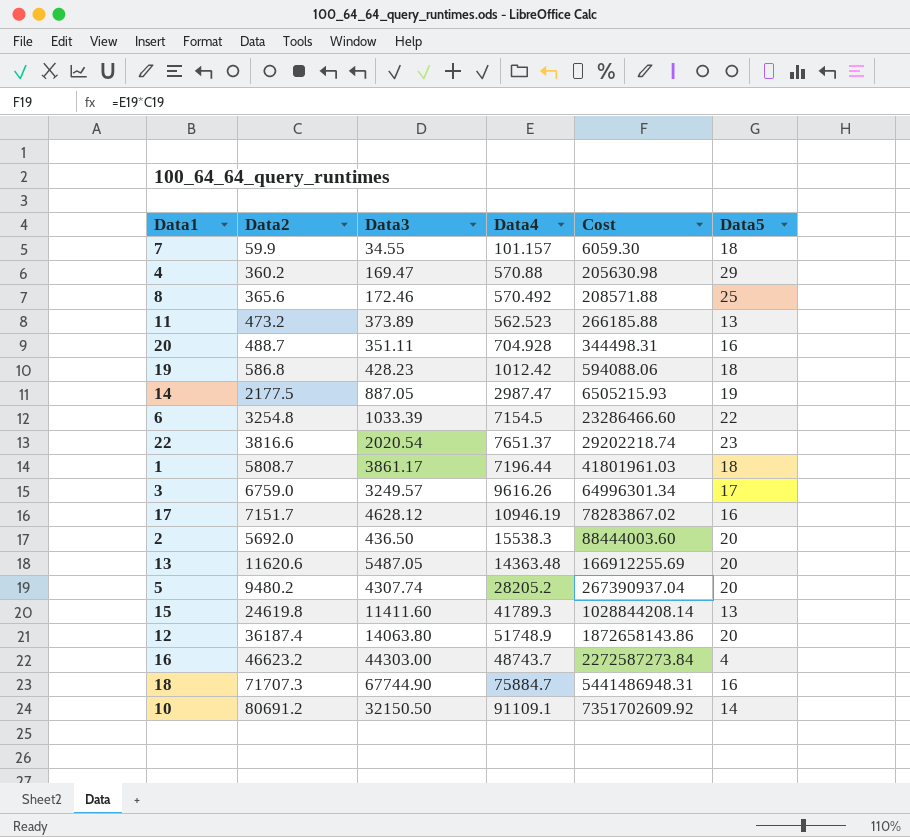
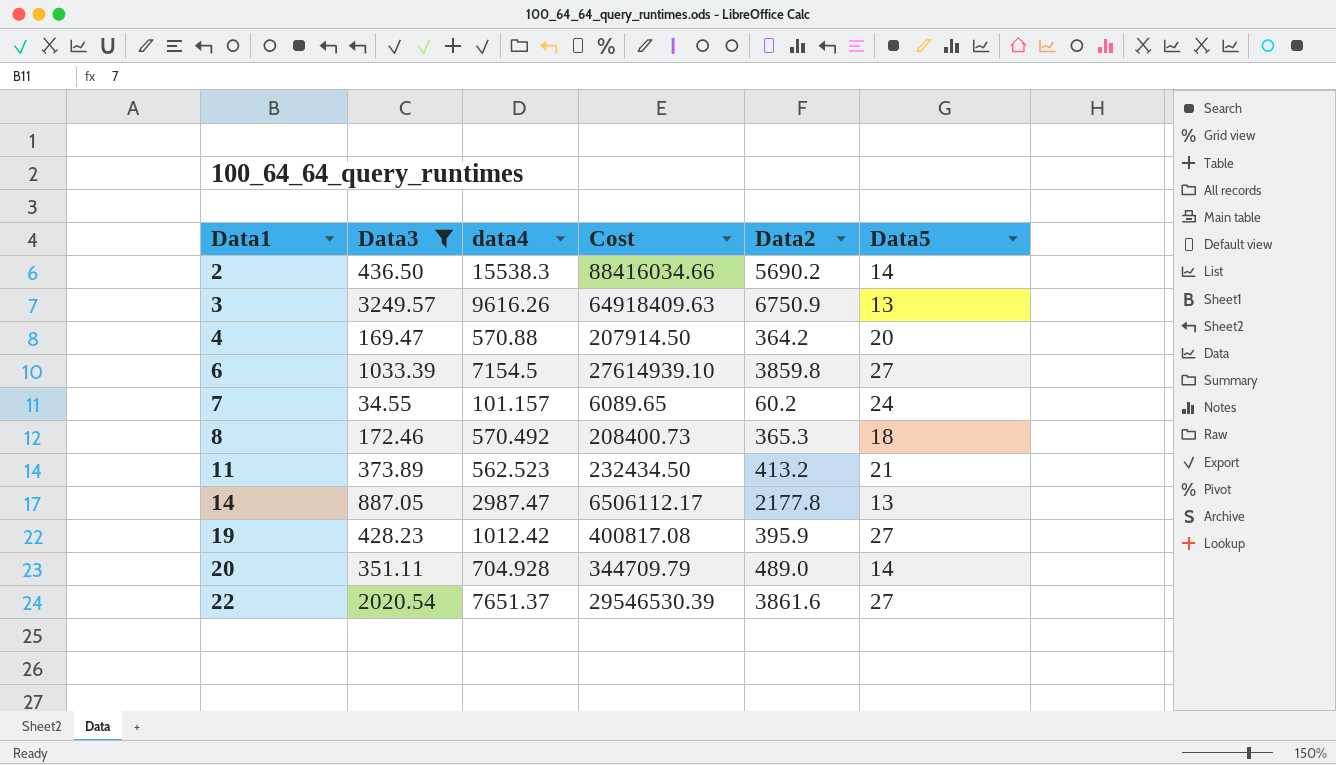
filter: none -> Data3 <= 3249.57
row order: Cost ascending -> Data1 ascending
column name: Data4 -> data4
column Data2 | position: 2 -> 5
2 | Cost: 88444003.60 -> 88416034.66
2 | Data2: 5692.0 -> 5690.2
2 | Data5: 20 -> 14
3 | Cost: 64996301.34 -> 64918409.63
3 | Data2: 6759.0 -> 6750.9
3 | Data5: 17 -> 13
4 | Cost: 205630.98 -> 207914.50
4 | Data2: 360.2 -> 364.2
4 | Data5: 29 -> 20
6 | Cost: 23286466.60 -> 27614939.10
6 | Data2: 3254.8 -> 3859.8
6 | Data5: 22 -> 27
7 | Cost: 6059.30 -> 6089.65
7 | Data2: 59.9 -> 60.2
7 | Data5: 18 -> 24
8 | Cost: 208571.88 -> 208400.73
8 | Data2: 365.6 -> 365.3
8 | Data5: 25 -> 18
11 | Cost: 266185.88 -> 232434.50
11 | Data2: 473.2 -> 413.2
11 | Data5: 13 -> 21
14 | Cost: 6505215.93 -> 6506112.17
14 | Data2: 2177.5 -> 2177.8
14 | Data5: 19 -> 13
19 | Cost: 594088.06 -> 400817.08
19 | Data2: 586.8 -> 395.9
19 | Data5: 18 -> 27
20 | Cost: 344498.31 -> 344709.79
20 | Data2: 488.7 -> 489.0
20 | Data5: 16 -> 14
22 | Cost: 29202218.74 -> 29546530.39
22 | Data2: 3816.6 -> 3861.6
22 | Data5: 23 -> 27

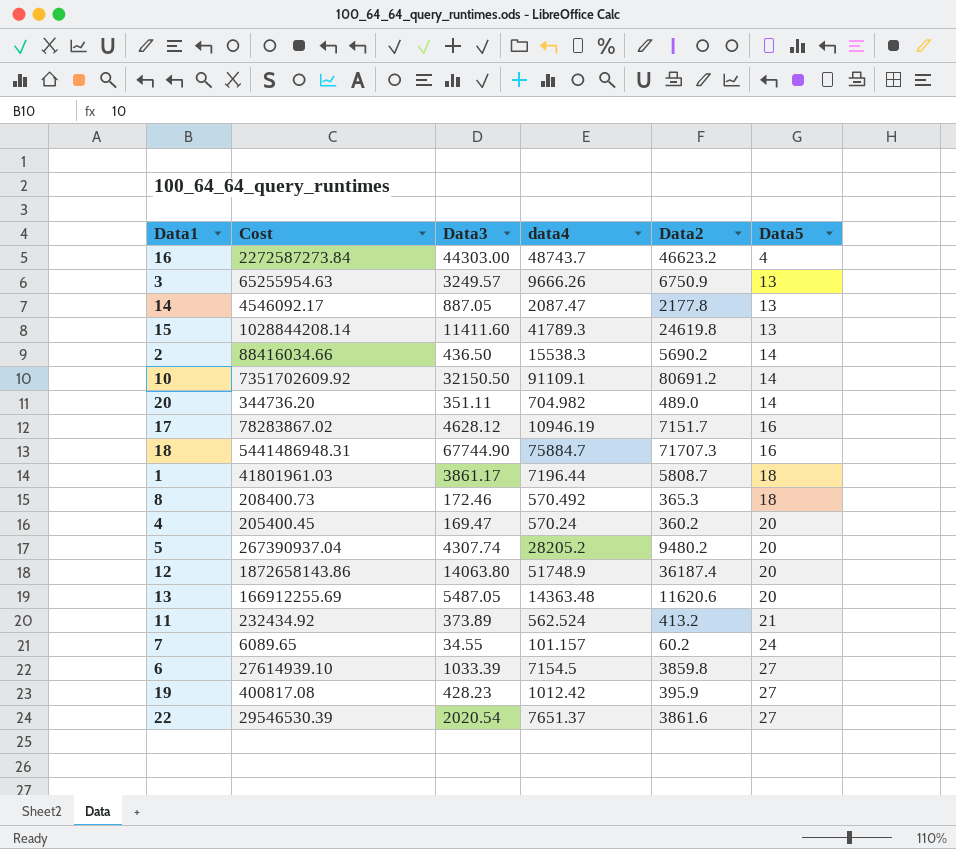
filter: Data3 <= 3249.57 -> none
row order: Data1 ascending -> Data5 ascending
column Cost | position: 4 -> 2
3 | Cost: 64918409.63 -> 65255954.63
3 | data4: 9616.26 -> 9666.26
14 | Cost: 6506112.17 -> 4546092.17
14 | data4: 2987.47 -> 2087.47
20 | Cost: 344709.79 -> 344736.20
20 | data4: 704.928 -> 704.982
4 | Cost: 207914.50 -> 205400.45
4 | data4: 570.88 -> 570.24
4 | Data2: 364.2 -> 360.2
11 | Cost: 232434.50 -> 232434.92
11 | data4: 562.523 -> 562.524

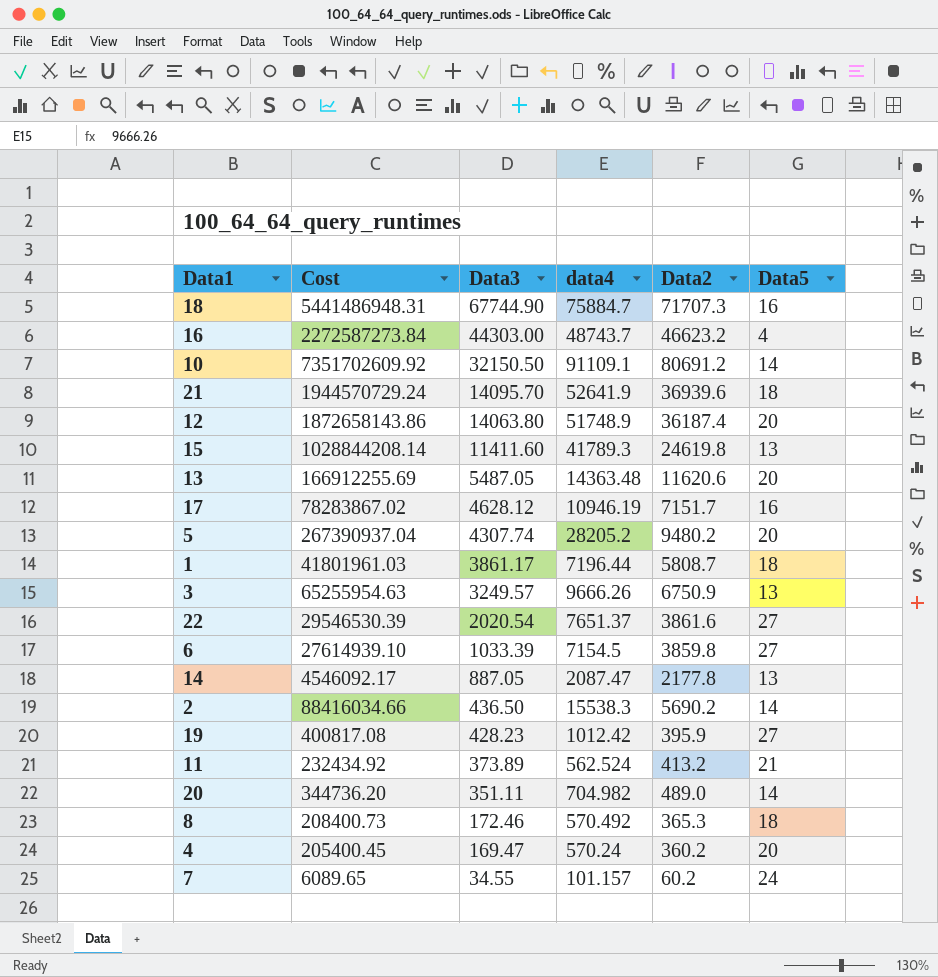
row order: Data5 ascending -> Data3 descending
row 21: none -> 1944570729.24 | 14095.70 | 52641.9 | 36939.6 | 18

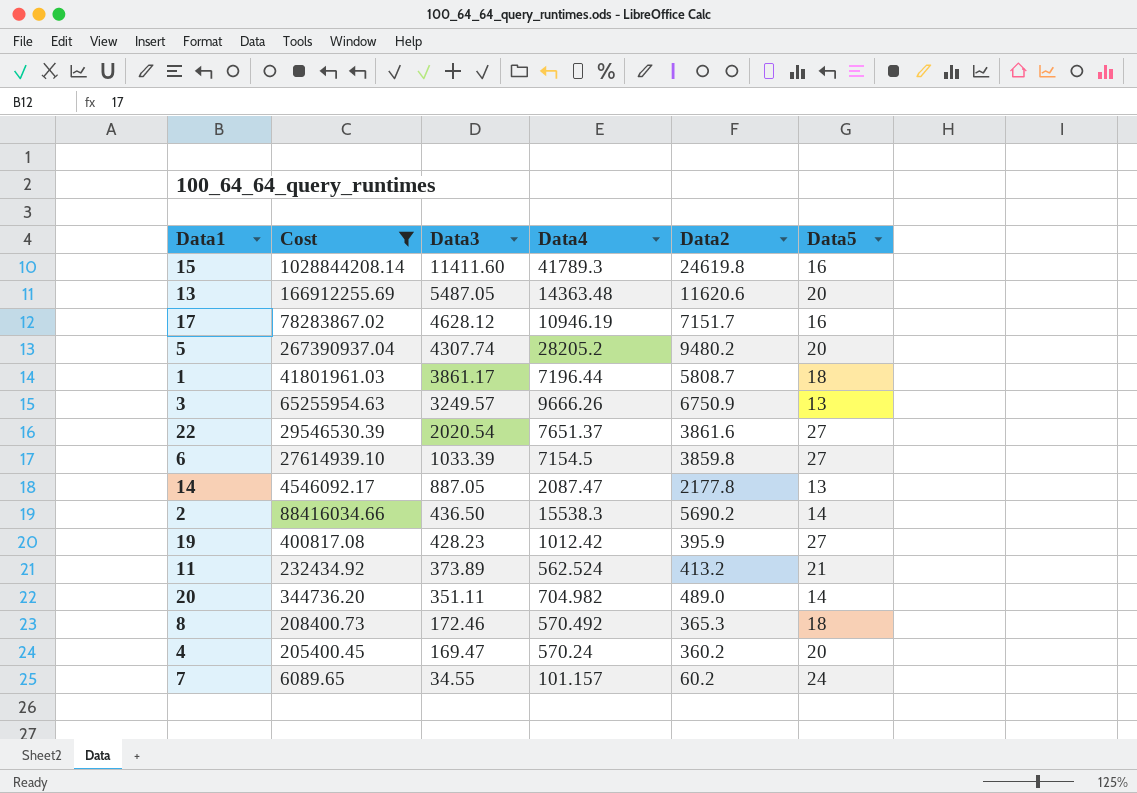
filter: none -> Cost <= 1028844208.14
column name: data4 -> Data4
15 | Data5: 13 -> 16

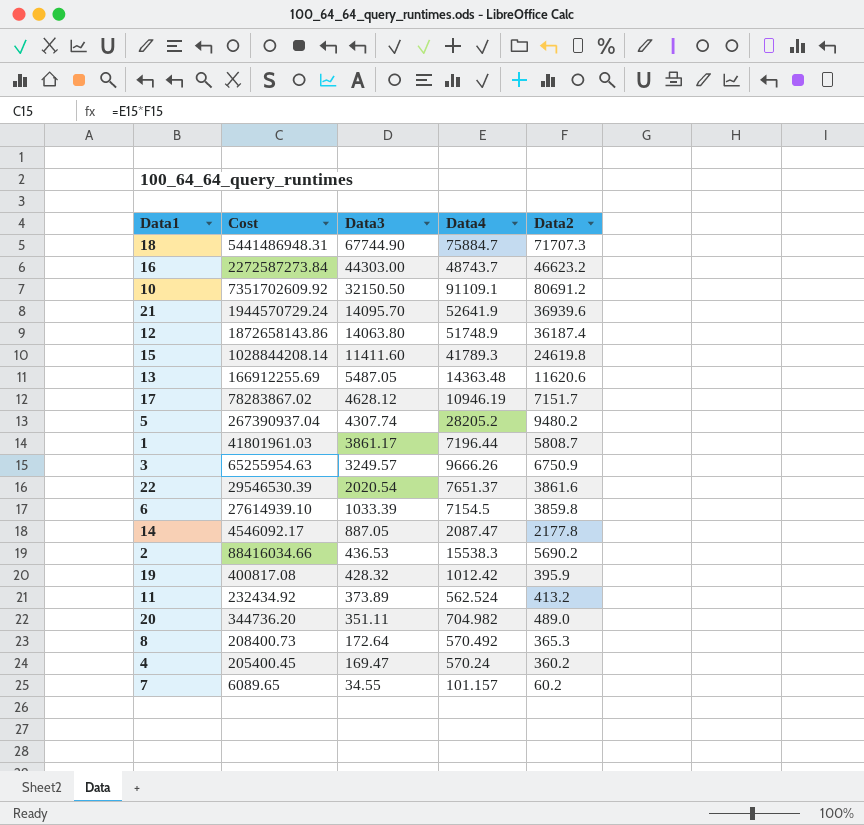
filter: Cost <= 1028844208.14 -> none
column Data5 | position: 6 -> none
2 | Data3: 436.50 -> 436.53
19 | Data3: 428.23 -> 428.32
8 | Data3: 172.46 -> 172.64

